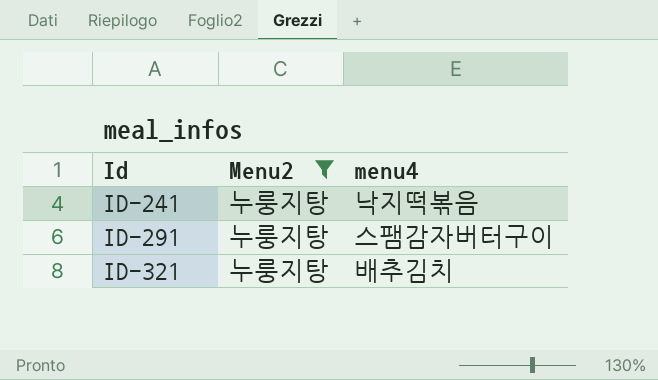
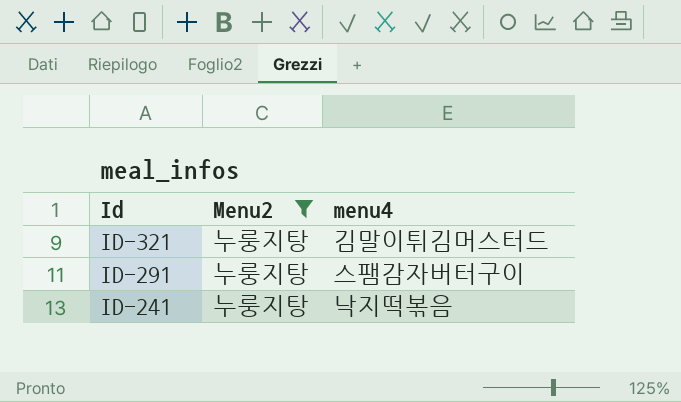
row order: Id ascending -> Id descending
ID-321 | menu4: 배추김치 -> 김말이튀김머스터드

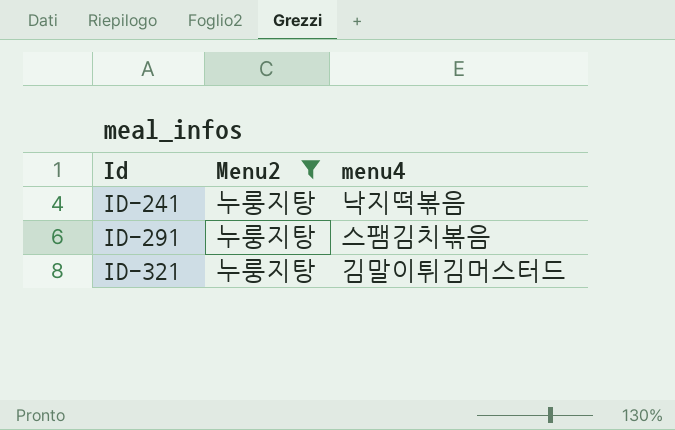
row order: Id descending -> Id ascending
ID-291 | menu4: 스팸감자버터구이 -> 스팸김치볶음

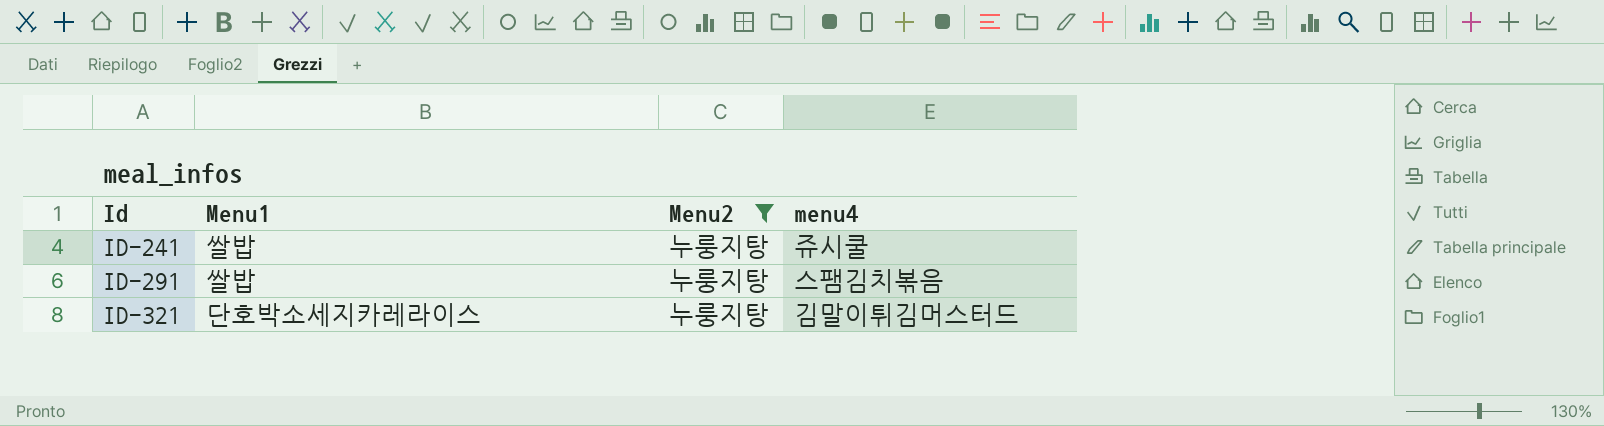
column Menu1 | position: none -> 2
ID-241 | menu4: 낙지떡볶음 -> 쥬시쿨

